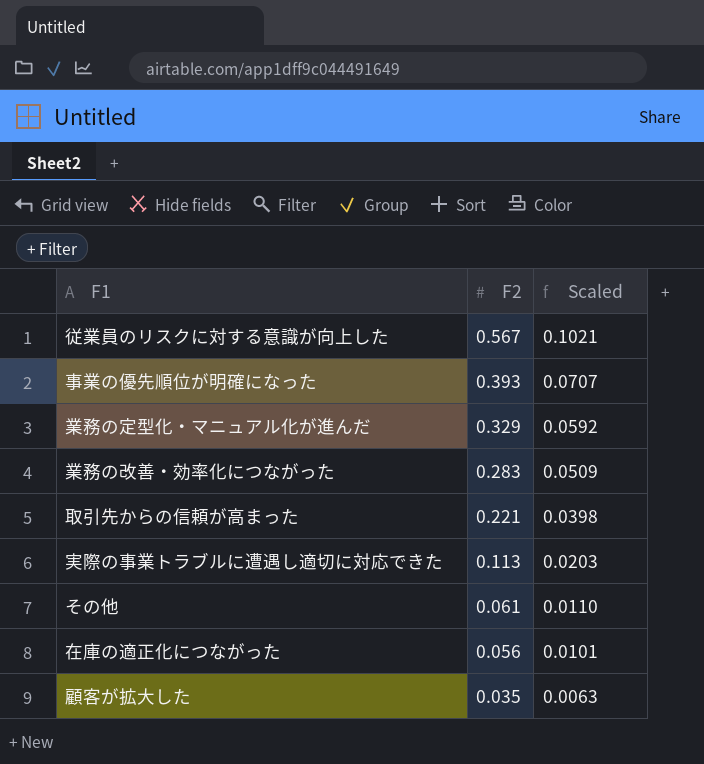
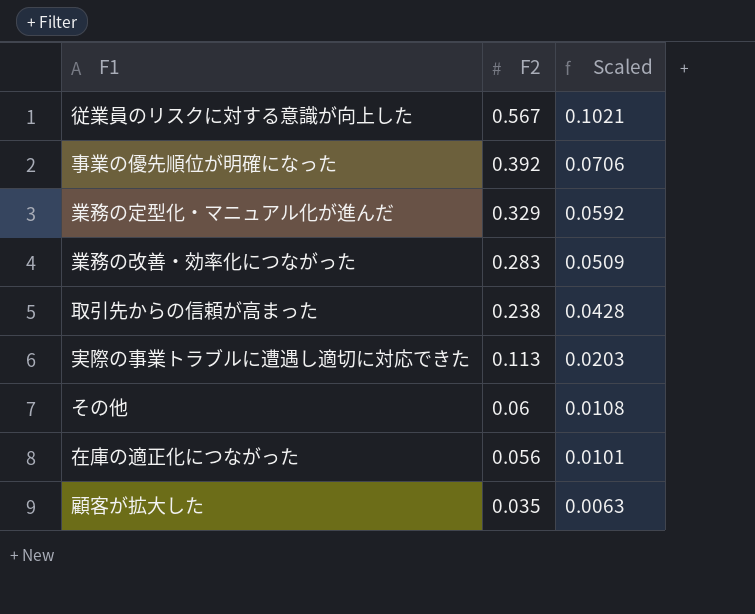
事業の優先順位が明確になった | F2: 0.393 -> 0.392
事業の優先順位が明確になった | Scaled: 0.0707 -> 0.0706
取引先からの信頼が高まった | F2: 0.221 -> 0.238
取引先からの信頼が高まった | Scaled: 0.0398 -> 0.0428
その他 | F2: 0.061 -> 0.06
その他 | Scaled: 0.0110 -> 0.0108

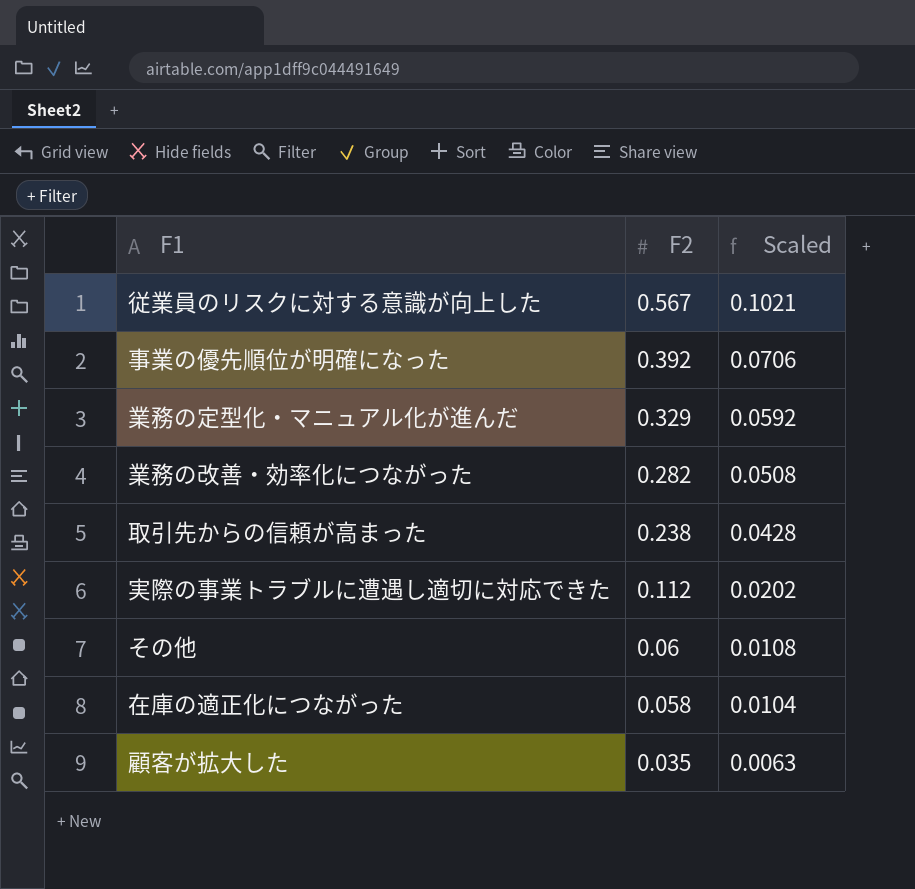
業務の改善・効率化につながった | F2: 0.283 -> 0.282
業務の改善・効率化につながった | Scaled: 0.0509 -> 0.0508
実際の事業トラブルに遭遇し適切に対応できた | F2: 0.113 -> 0.112
実際の事業トラブルに遭遇し適切に対応できた | Scaled: 0.0203 -> 0.0202
在庫の適正化につながった | F2: 0.056 -> 0.058
在庫の適正化につながった | Scaled: 0.0101 -> 0.0104

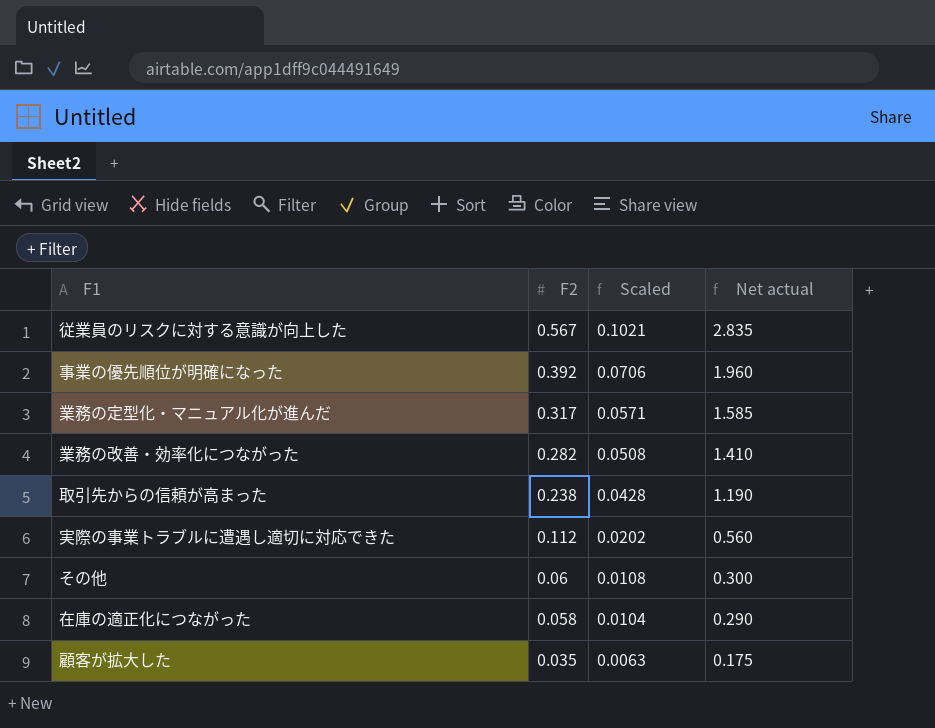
column Net actual | formula: none -> [F2] * 5
業務の定型化・マニュアル化が進んだ | F2: 0.329 -> 0.317
業務の定型化・マニュアル化が進んだ | Scaled: 0.0592 -> 0.0571

